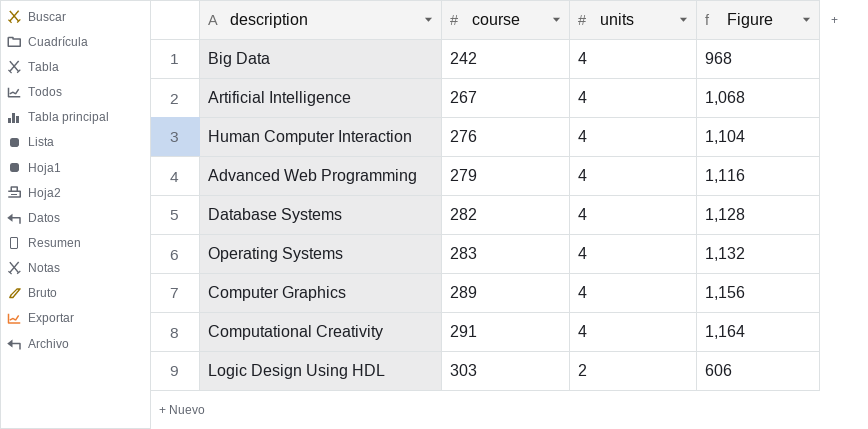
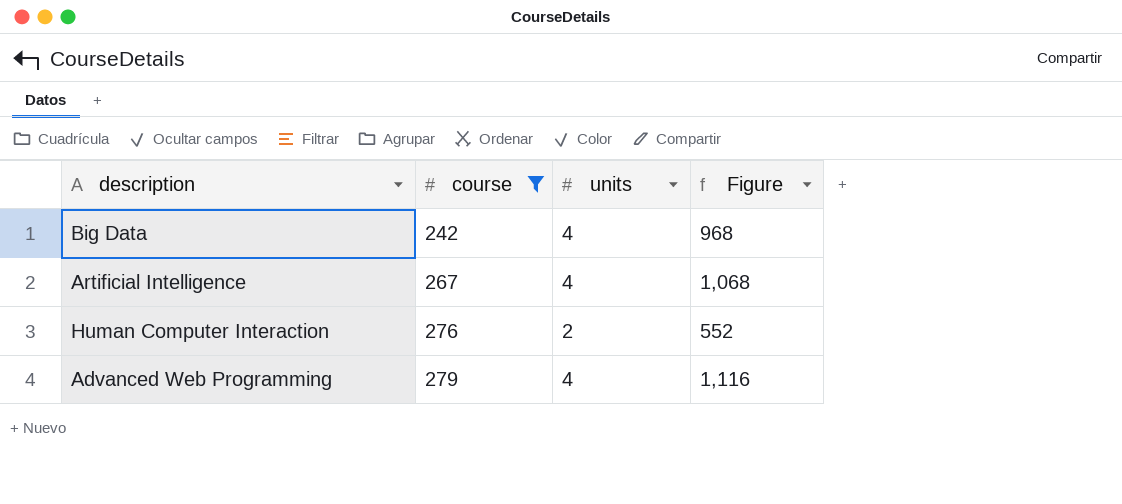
filter: none -> course <= 279
Human Computer Interaction | units: 4 -> 2
Human Computer Interaction | Figure: 1,104 -> 552

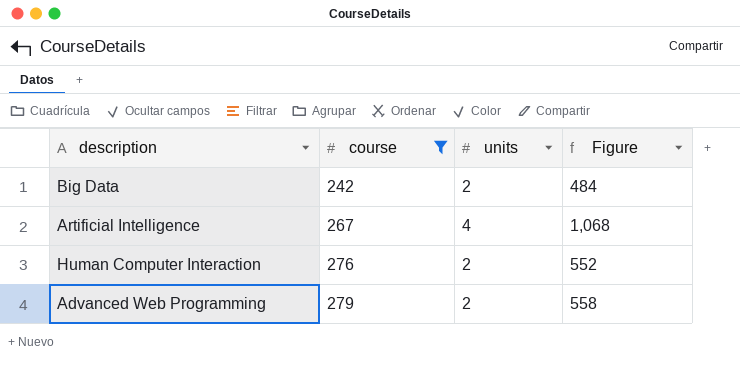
Big Data | units: 4 -> 2
Big Data | Figure: 968 -> 484
Advanced Web Programming | units: 4 -> 2
Advanced Web Programming | Figure: 1,116 -> 558

